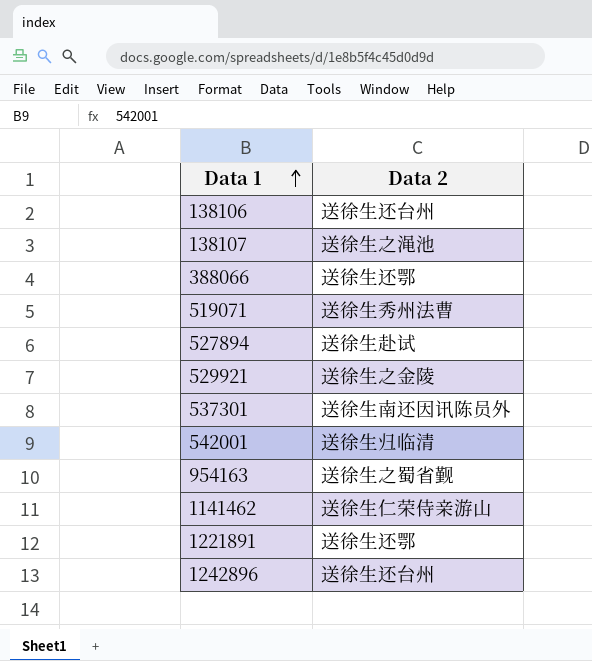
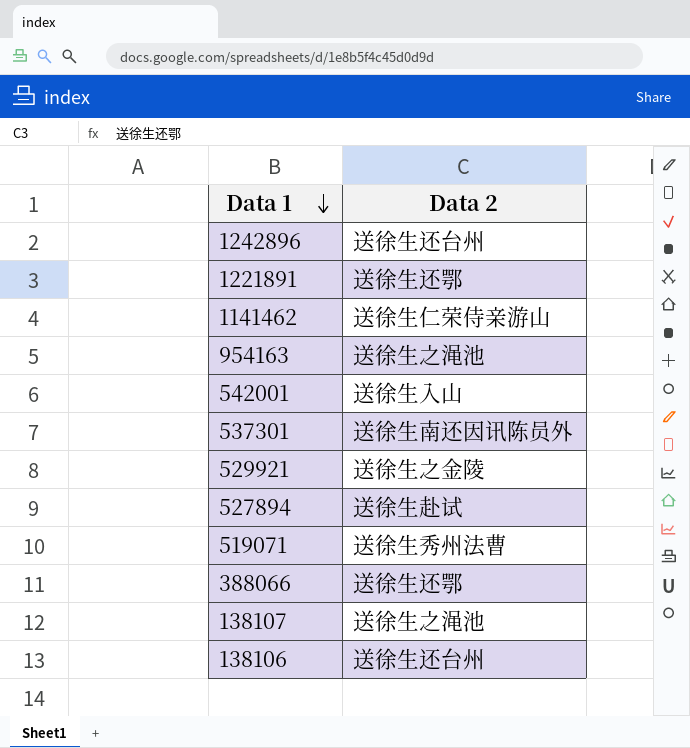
row order: Data 1 ascending -> Data 1 descending
954163 | Data 2: 送徐生之蜀省觐 -> 送徐生之渑池
542001 | Data 2: 送徐生归临清 -> 送徐生入山

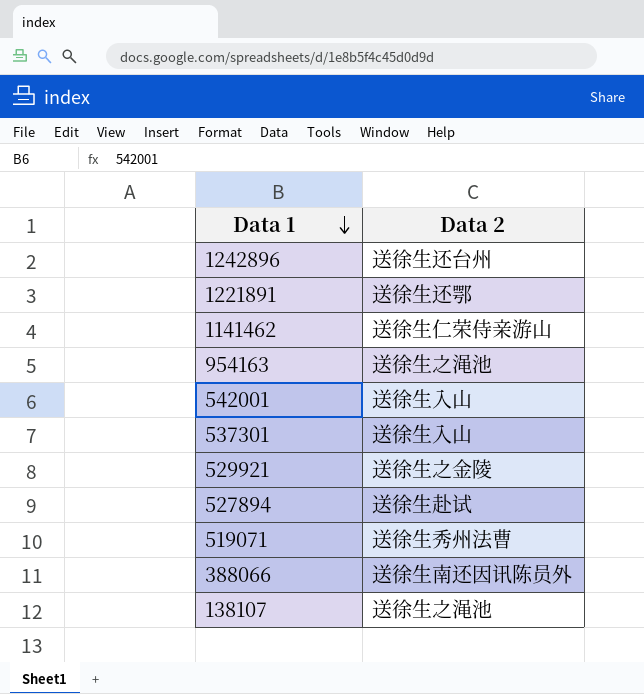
row 138106: 送徐生还台州 -> none
537301 | Data 2: 送徐生南还因讯陈员外 -> 送徐生入山
388066 | Data 2: 送徐生还鄂 -> 送徐生南还因讯陈员外

